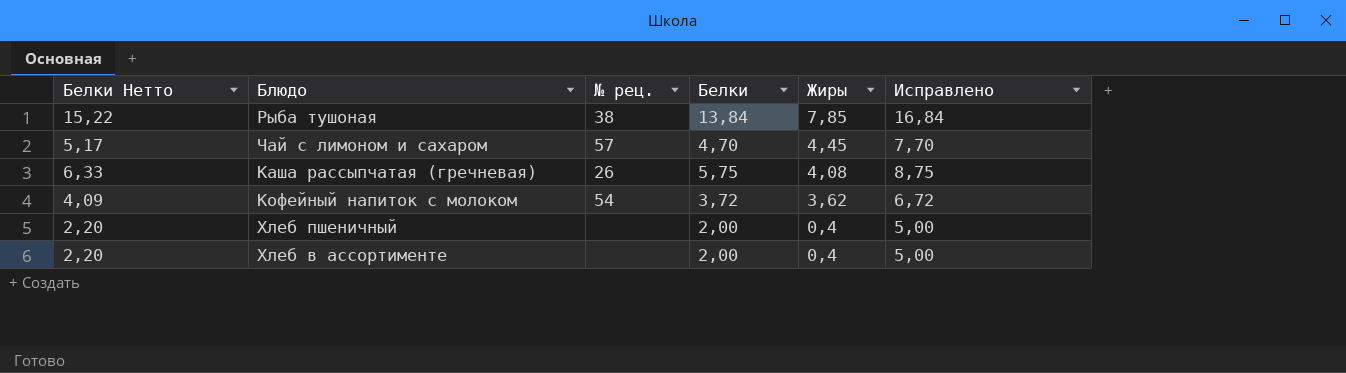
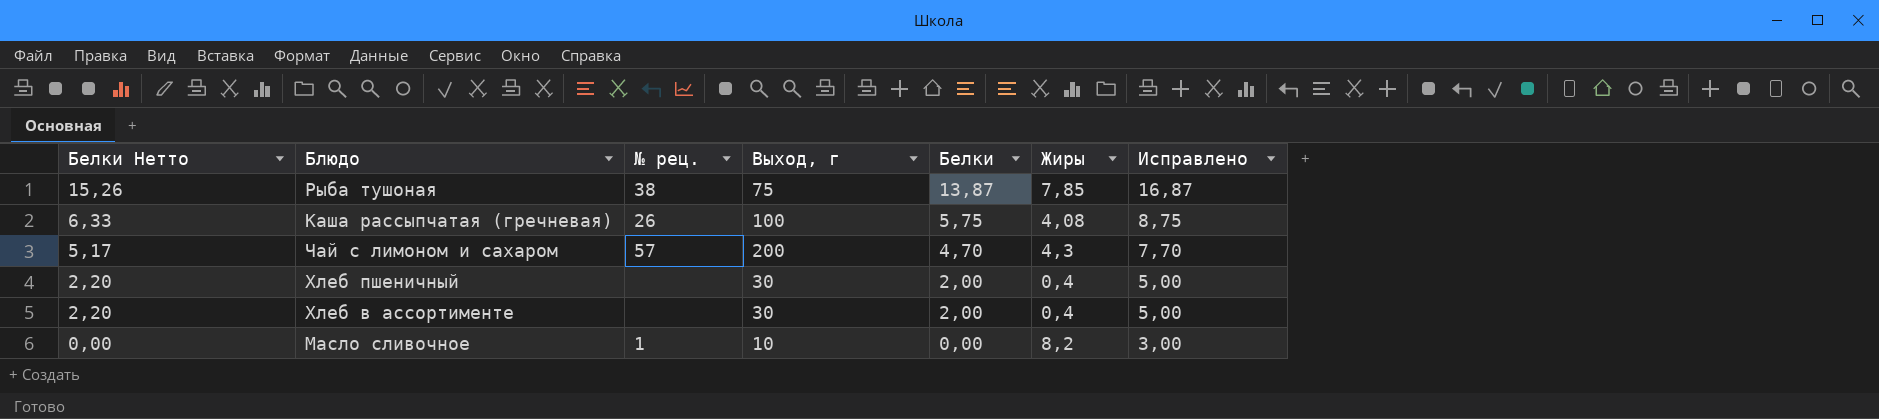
row order: Жиры descending -> Белки Нетто descending
column Выход, г | position: none -> 4
row Кофейный напиток с молоком: 4,09 | 54 | 3,72 | 3,62 | 6,72 -> none
Рыба тушоная | Белки Нетто: 15,22 -> 15,26
Рыба тушоная | Белки: 13,84 -> 13,87
Рыба тушоная | Исправлено: 16,84 -> 16,87
Чай с лимоном и сахаром | Жиры: 4,45 -> 4,3
row Масло сливочное: none -> 0,00 | 1 | 10 | 0,00 | 8,2 | 3,00

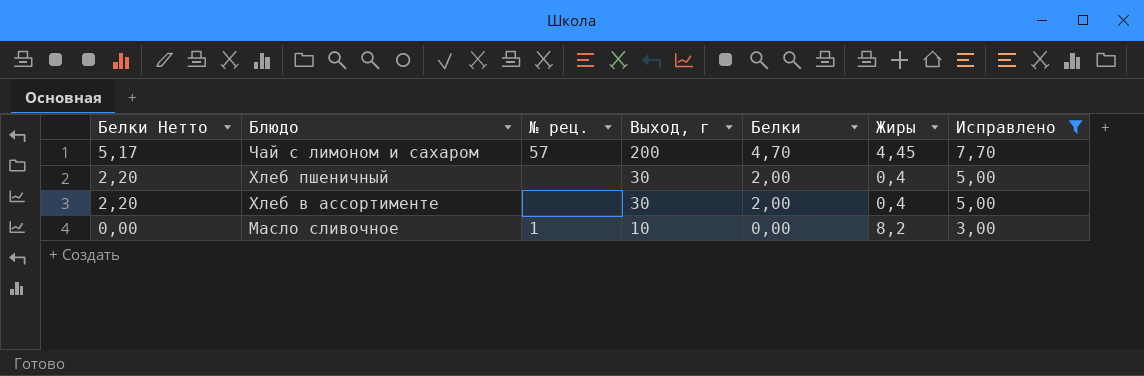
filter: none -> Исправлено <= 7,70
Чай с лимоном и сахаром | Жиры: 4,3 -> 4,45

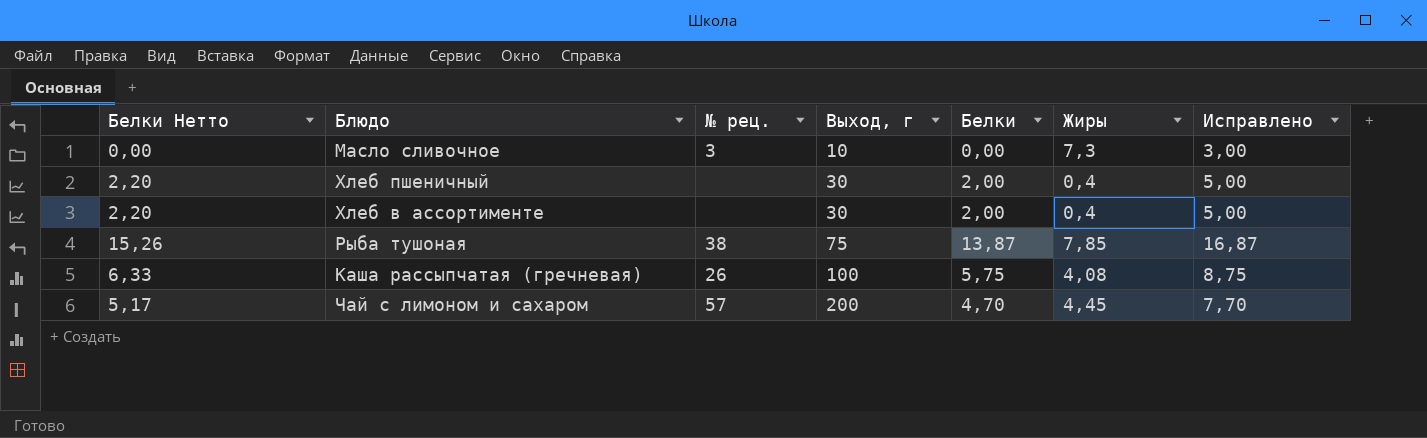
filter: Исправлено <= 7,70 -> none
row order: Белки Нетто descending -> Выход, г ascending
Масло сливочное | № рец.: 1 -> 3
Масло сливочное | Жиры: 8,2 -> 7,3

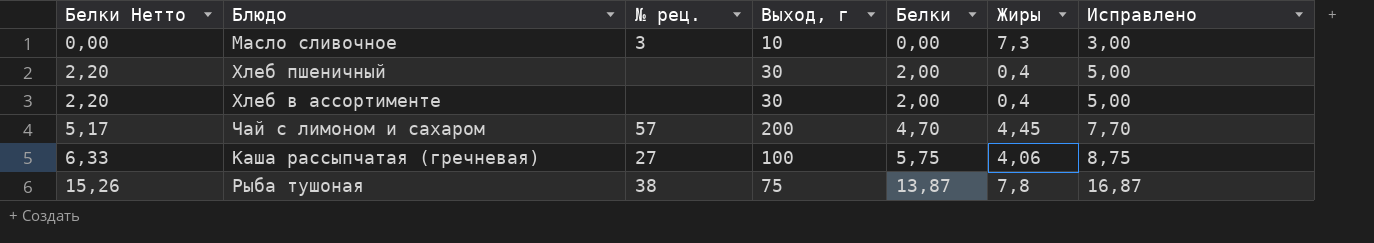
row order: Выход, г ascending -> Белки Нетто ascending
Каша рассыпчатая (гречневая) | № рец.: 26 -> 27
Каша рассыпчатая (гречневая) | Жиры: 4,08 -> 4,06
Рыба тушоная | Жиры: 7,85 -> 7,8

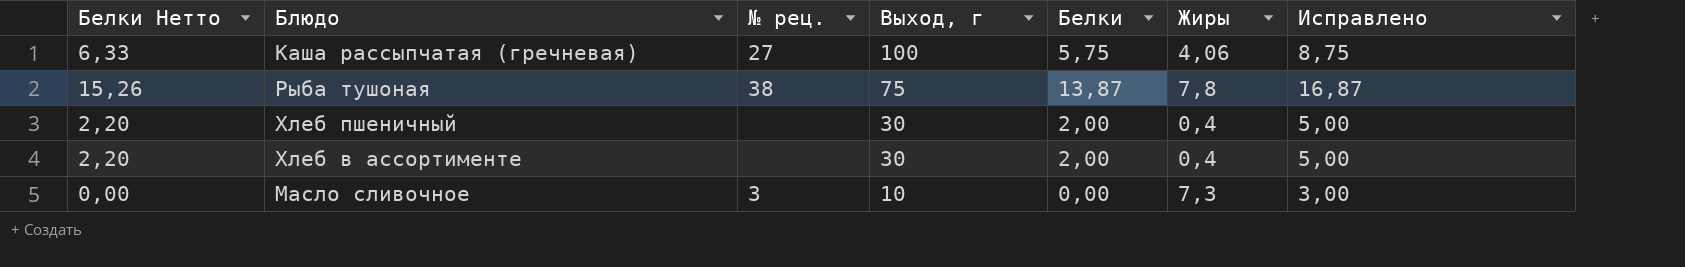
row order: Белки Нетто ascending -> Выход, г descending
row Чай с лимоном и сахаром: 5,17 | 57 | 200 | 4,70 | 4,45 | 7,70 -> none

